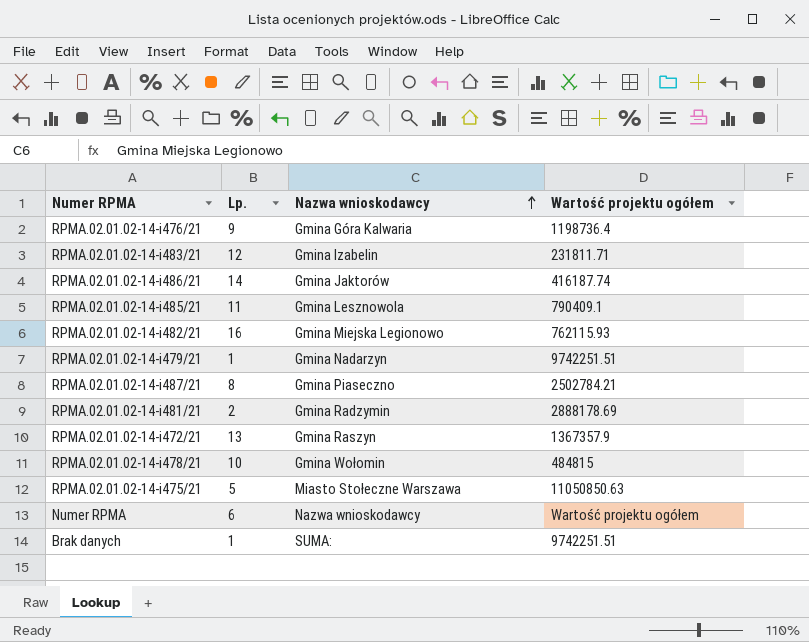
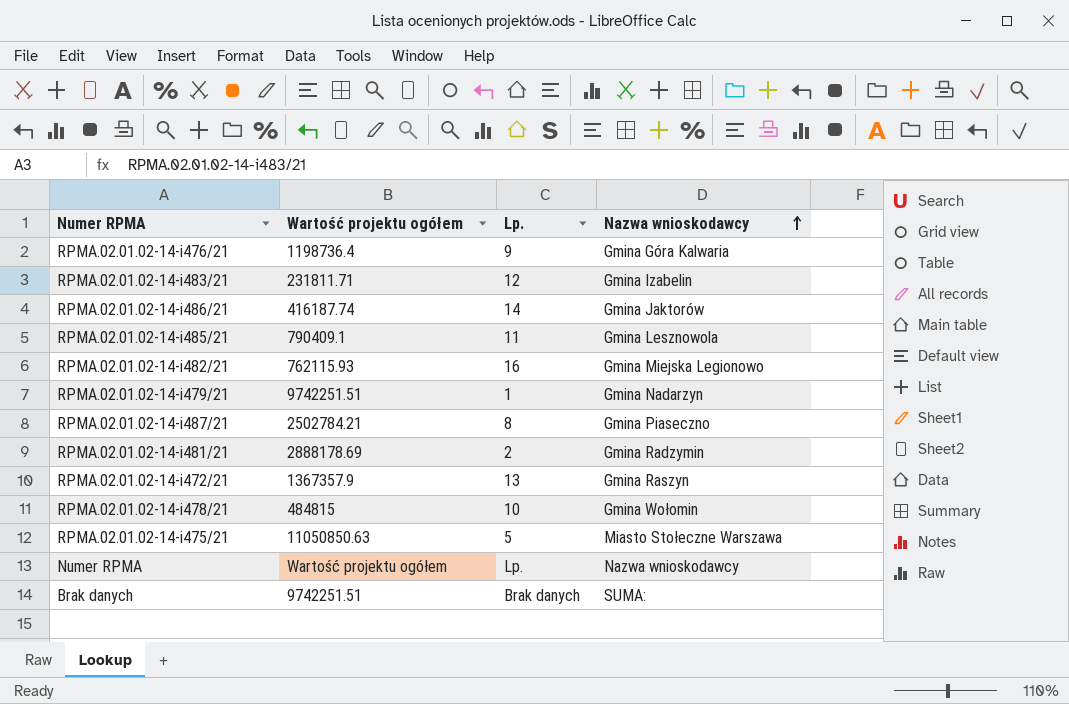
column Wartość projektu ogółem | position: 4 -> 2
Numer RPMA | Lp.: 6 -> Lp.
Brak danych | Lp.: 1 -> Brak danych

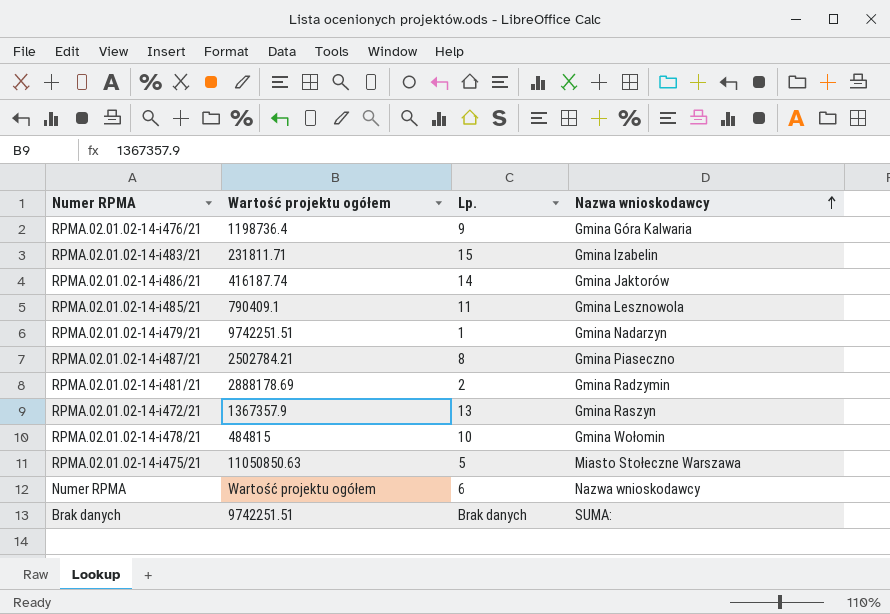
row RPMA.02.01.02-14-i482/21: 762115.93 | 16 | Gmina Miejska Legionowo -> none
RPMA.02.01.02-14-i483/21 | Lp.: 12 -> 15
Numer RPMA | Lp.: Lp. -> 6

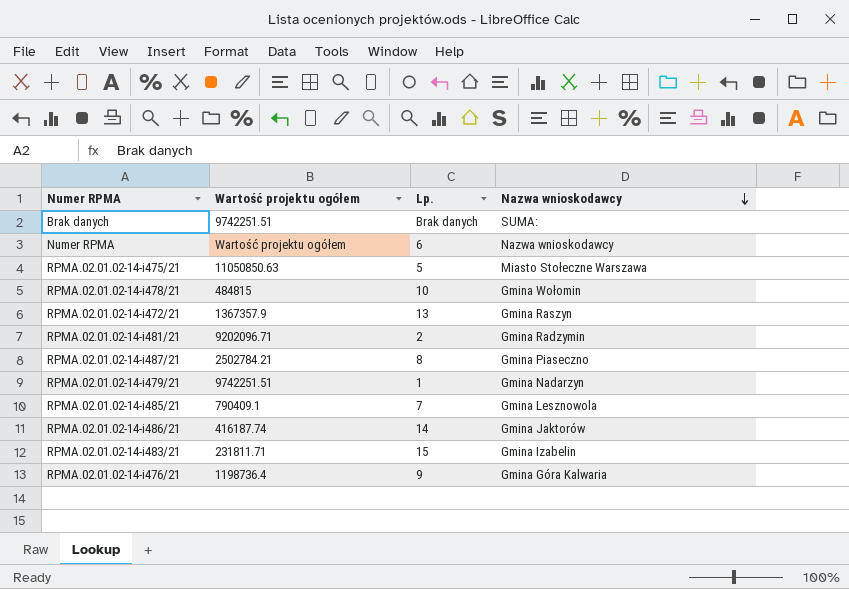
row order: Nazwa wnioskodawcy ascending -> Nazwa wnioskodawcy descending
RPMA.02.01.02-14-i481/21 | Wartość projektu ogółem: 2888178.69 -> 9202096.71
RPMA.02.01.02-14-i485/21 | Lp.: 11 -> 7

